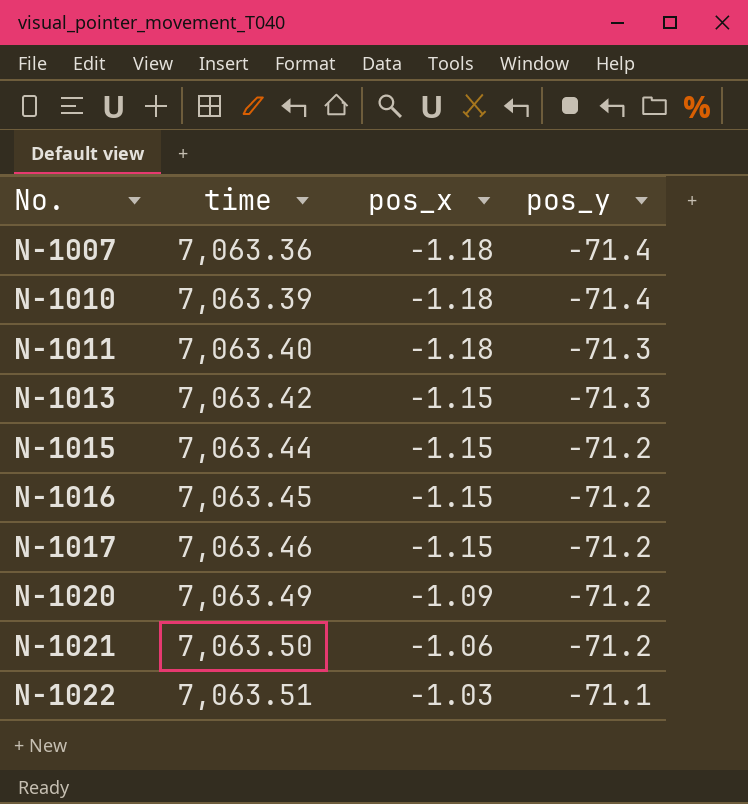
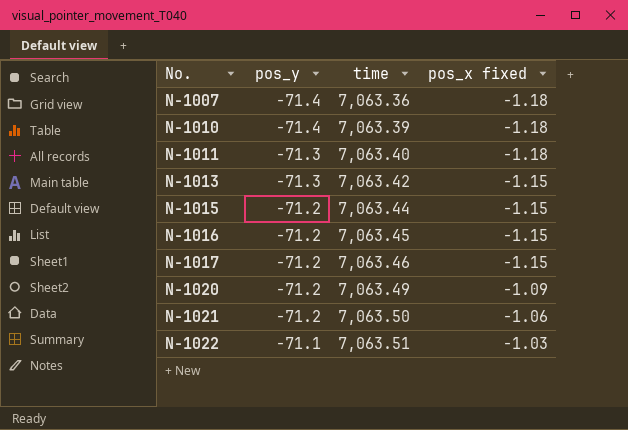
column pos_y | position: 4 -> 2
column name: pos_x -> pos_x fixed

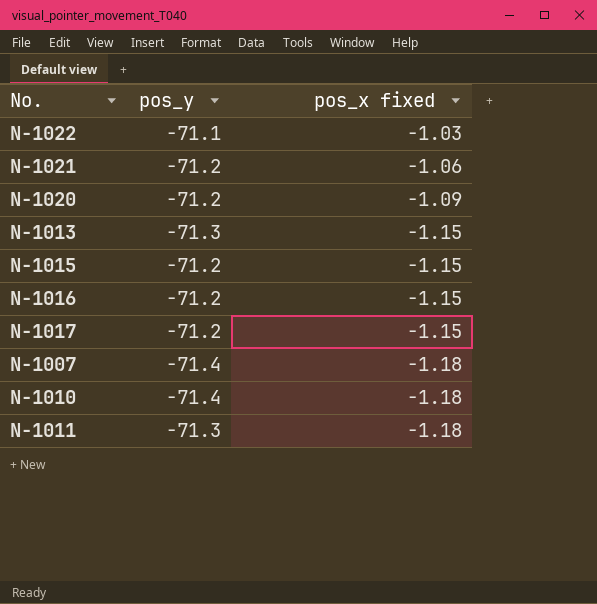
row order: No. ascending -> pos_x fixed descending
column time | position: 3 -> none

